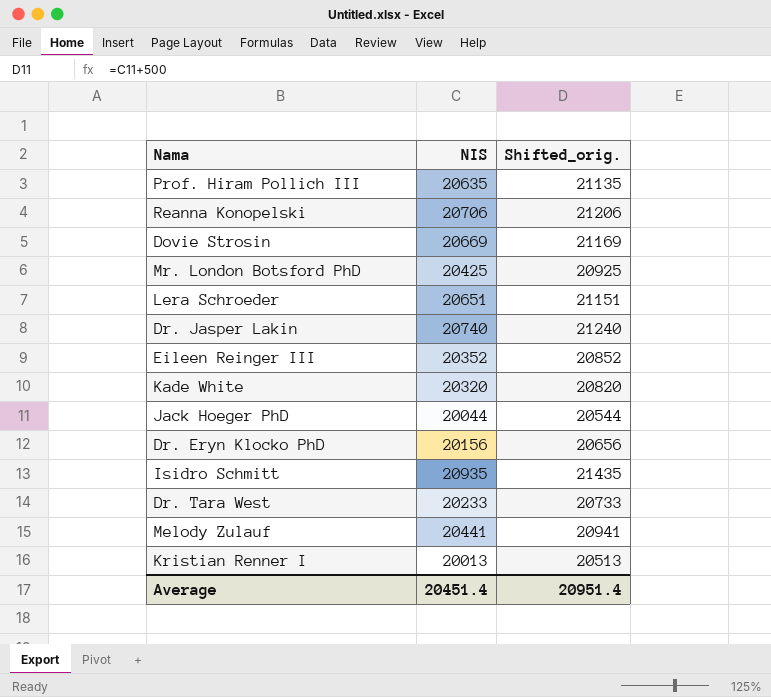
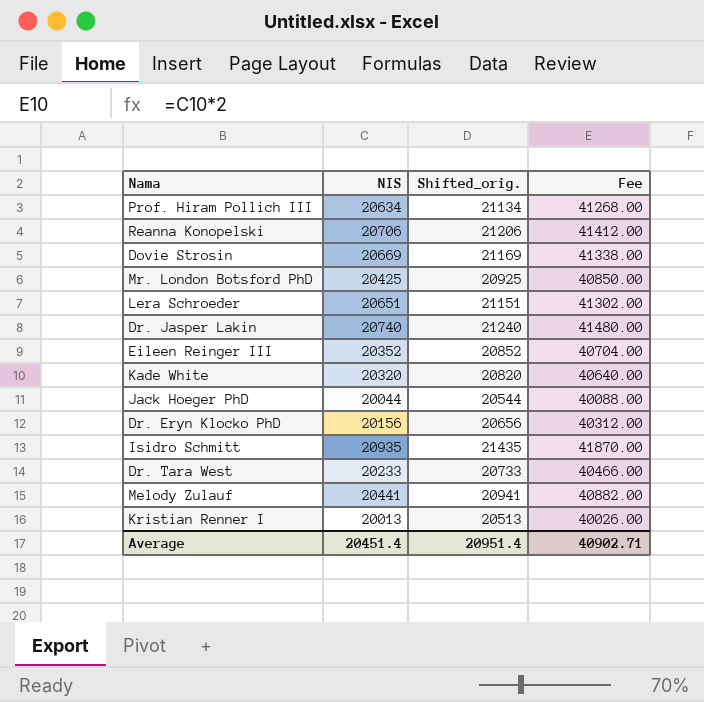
column Fee | formula: none -> [NIS] * 2
Prof. Hiram Pollich III | NIS: 20635 -> 20634
Prof. Hiram Pollich III | Shifted_orig.: 21135 -> 21134

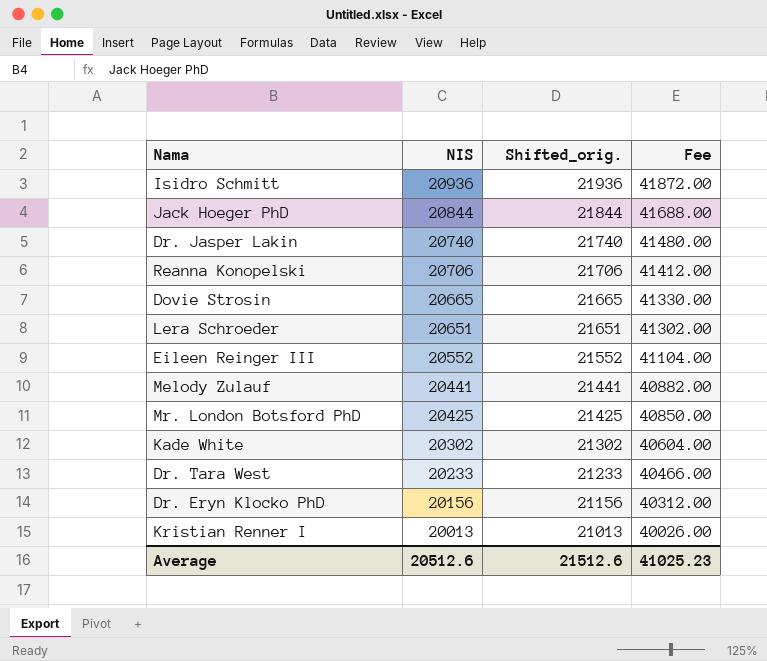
row order: none -> NIS descending
column Shifted_orig. | formula: [NIS] + 500 -> [NIS] + 1000
row Prof. Hiram Pollich III: 20634 | 21134 | 41268.00 -> none
Isidro Schmitt | NIS: 20935 -> 20936
Isidro Schmitt | Fee: 41870.00 -> 41872.00
Jack Hoeger PhD | NIS: 20044 -> 20844
Jack Hoeger PhD | Fee: 40088.00 -> 41688.00
Dovie Strosin | NIS: 20669 -> 20665
Dovie Strosin | Fee: 41338.00 -> 41330.00
Eileen Reinger III | NIS: 20352 -> 20552
Eileen Reinger III | Fee: 40704.00 -> 41104.00
Kade White | NIS: 20320 -> 20302
Kade White | Fee: 40640.00 -> 40604.00
Average | NIS: 20451.4 -> 20512.6
Average | Shifted_orig.: 20951.4 -> 21512.6
Average | Fee: 40902.71 -> 41025.23

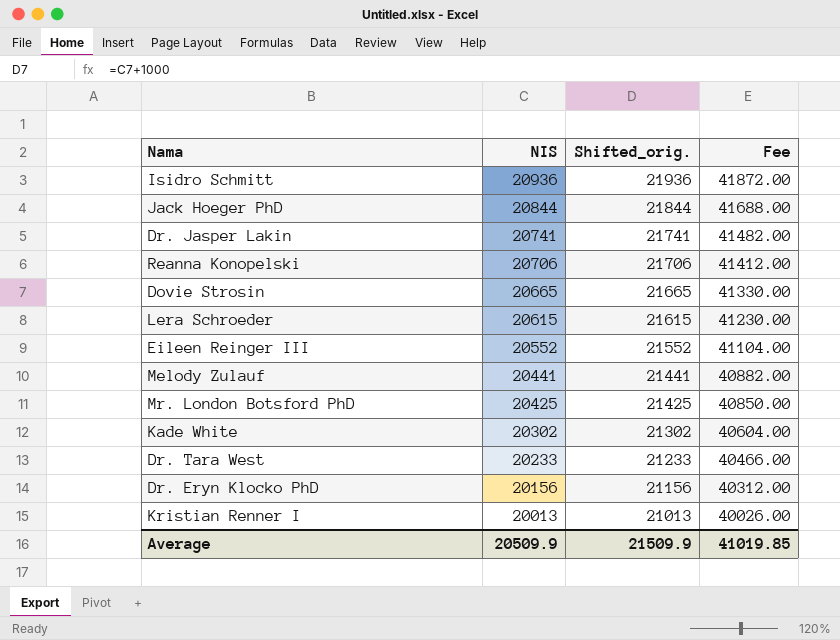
Dr. Jasper Lakin | NIS: 20740 -> 20741
Dr. Jasper Lakin | Shifted_orig.: 21740 -> 21741
Dr. Jasper Lakin | Fee: 41480.00 -> 41482.00
Lera Schroeder | NIS: 20651 -> 20615
Lera Schroeder | Shifted_orig.: 21651 -> 21615
Lera Schroeder | Fee: 41302.00 -> 41230.00
Average | NIS: 20512.6 -> 20509.9
Average | Shifted_orig.: 21512.6 -> 21509.9
Average | Fee: 41025.23 -> 41019.85

